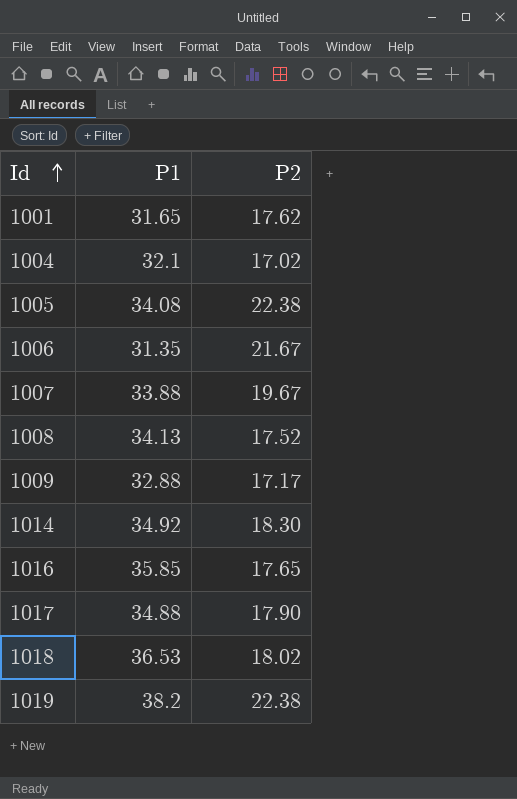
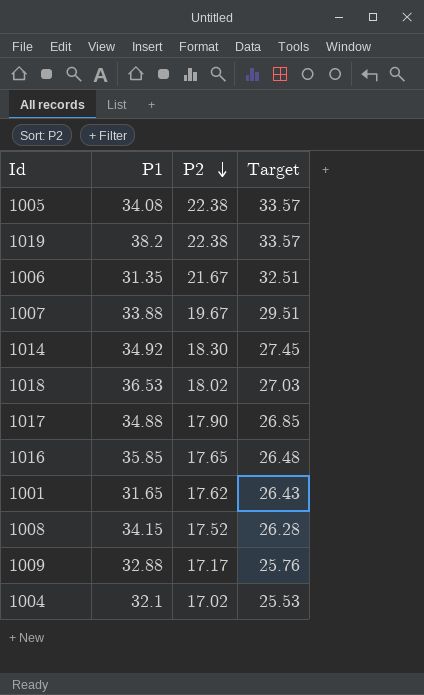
row order: Id ascending -> P2 descending
column Target | formula: none -> [P2] * 1.5
1008 | P1: 34.13 -> 34.15

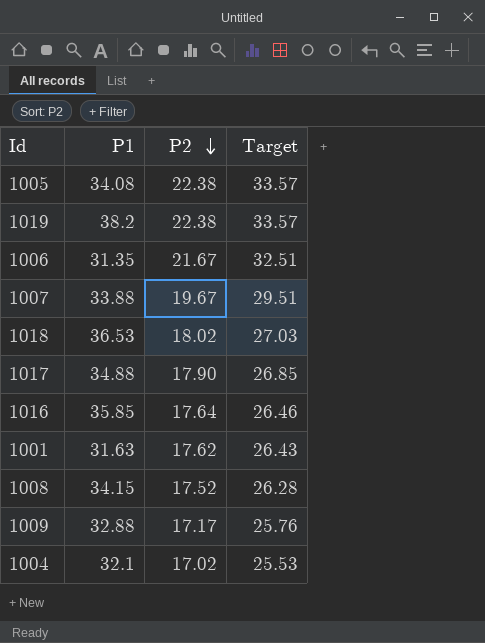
row 1014: 34.92 | 18.30 | 27.45 -> none
1016 | P2: 17.65 -> 17.64
1016 | Target: 26.48 -> 26.46
1001 | P1: 31.65 -> 31.63

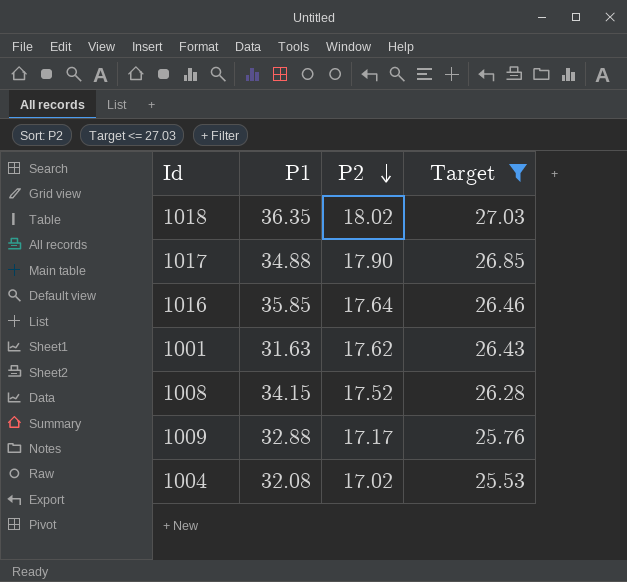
filter: none -> Target <= 27.03
1018 | P1: 36.53 -> 36.35
1004 | P1: 32.1 -> 32.08

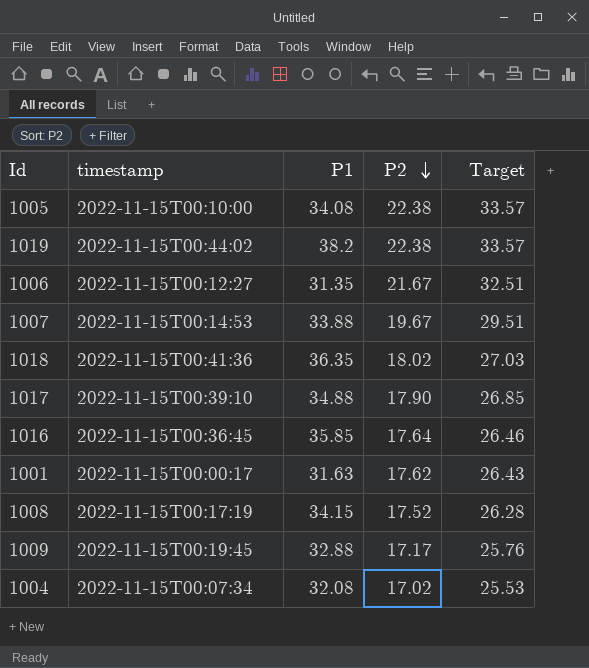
filter: Target <= 27.03 -> none
column timestamp | position: none -> 2

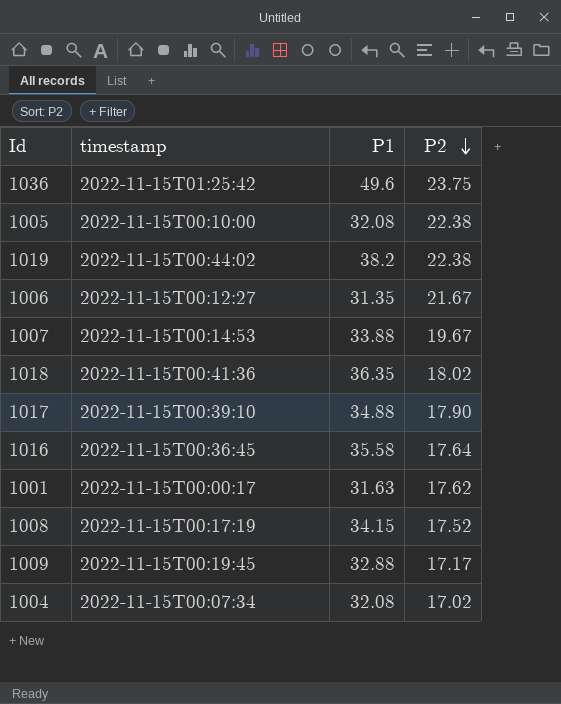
column Target | formula: [P2] * 1.5 -> none
row 1036: none -> 2022-11-15T01:25:42 | 49.6 | 23.75
1005 | P1: 34.08 -> 32.08
1016 | P1: 35.85 -> 35.58

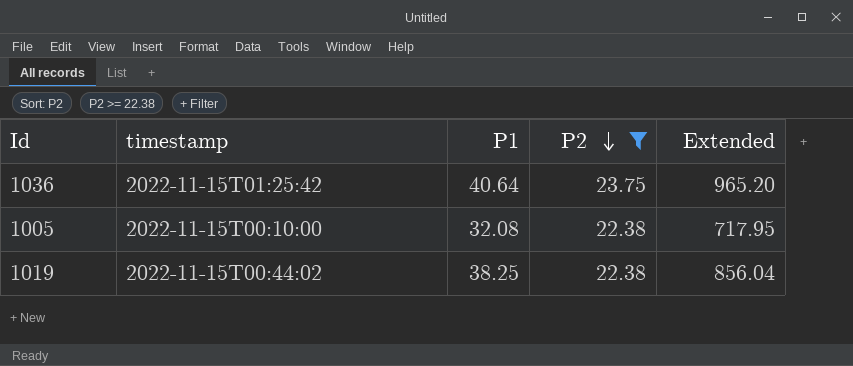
filter: none -> P2 >= 22.38
column Extended | formula: none -> [P1] * [P2]
1036 | P1: 49.6 -> 40.64
1019 | P1: 38.2 -> 38.25

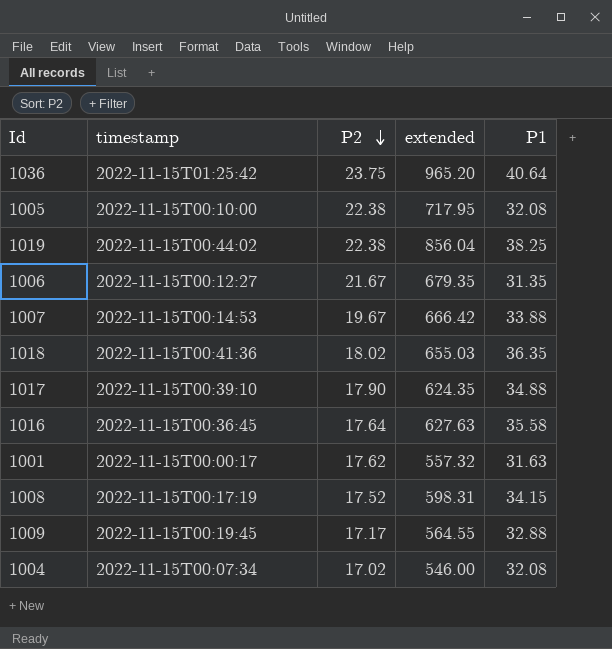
filter: P2 >= 22.38 -> none
column name: Extended -> extended
column P1 | position: 3 -> 5

